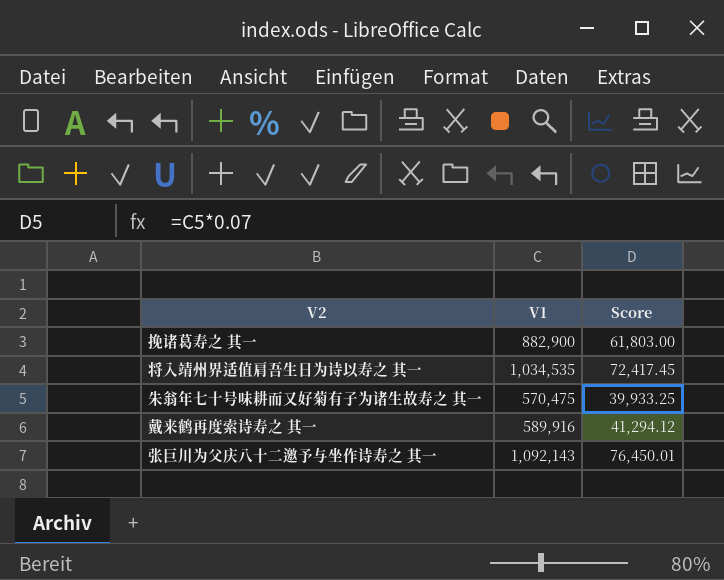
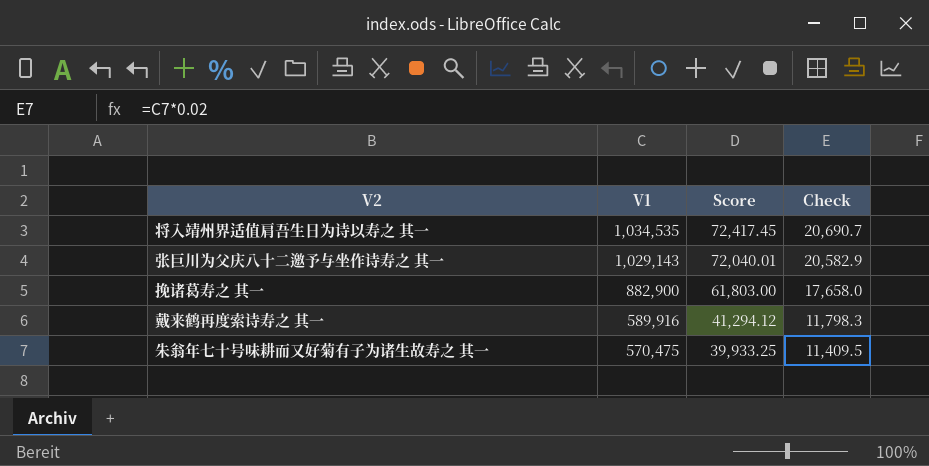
row order: none -> V1 descending
column Check | formula: none -> [V1] * 0.02
张巨川为父庆八十二邀予与坐作诗寿之 其一 | V1: 1,092,143 -> 1,029,143
张巨川为父庆八十二邀予与坐作诗寿之 其一 | Score: 76,450.01 -> 72,040.01

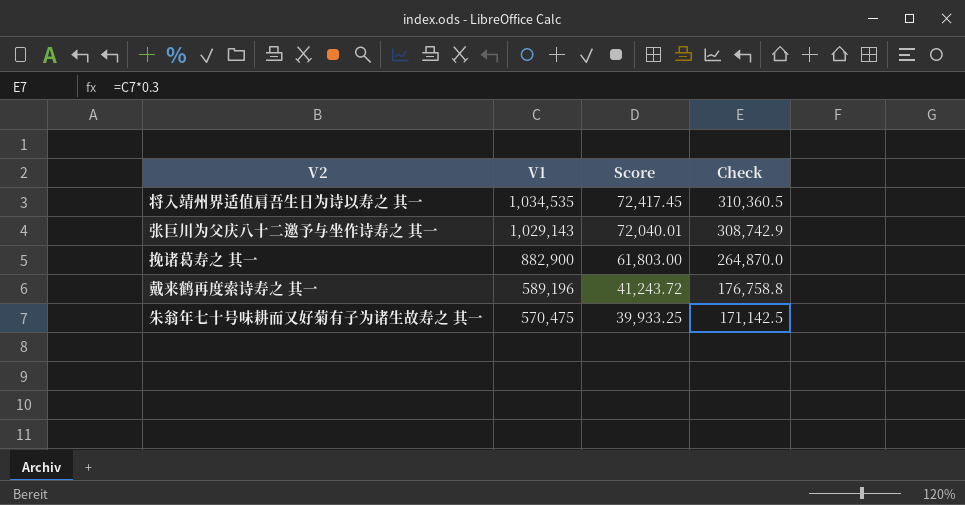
column Check | formula: [V1] * 0.02 -> [V1] * 0.3
戴来鹤再度索诗寿之 其一 | V1: 589,916 -> 589,196
戴来鹤再度索诗寿之 其一 | Score: 41,294.12 -> 41,243.72

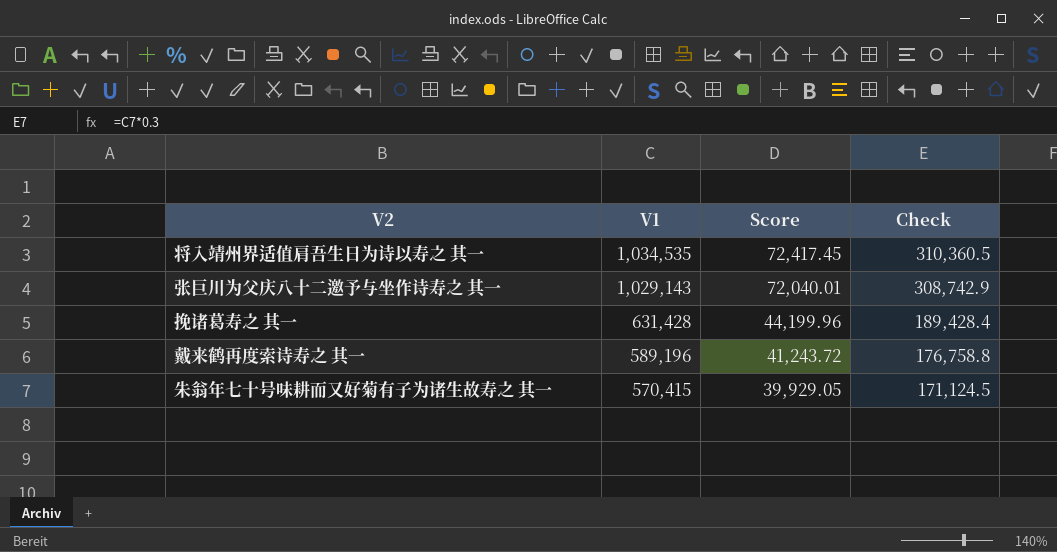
挽诸葛寿之 其一 | V1: 882,900 -> 631,428
挽诸葛寿之 其一 | Score: 61,803.00 -> 44,199.96
挽诸葛寿之 其一 | Check: 264,870.0 -> 189,428.4
朱翁年七十号味耕而又好菊有子为诸生故寿之 其一 | V1: 570,475 -> 570,415
朱翁年七十号味耕而又好菊有子为诸生故寿之 其一 | Score: 39,933.25 -> 39,929.05
朱翁年七十号味耕而又好菊有子为诸生故寿之 其一 | Check: 171,142.5 -> 171,124.5

